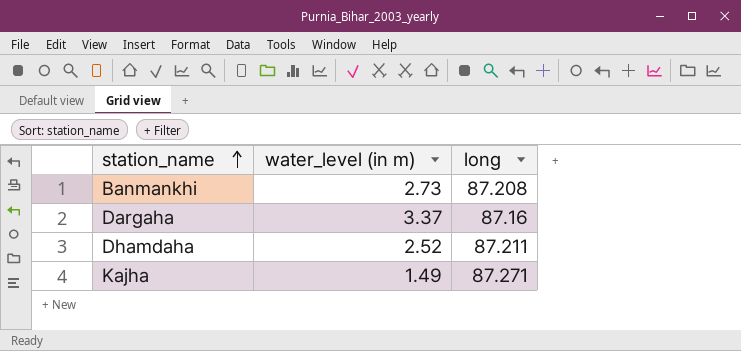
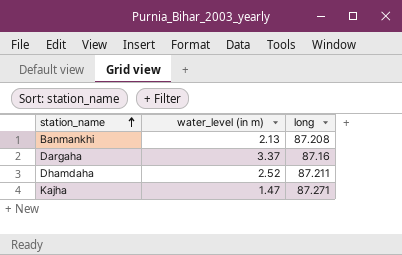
Banmankhi | water_level (in m): 2.73 -> 2.13
Kajha | water_level (in m): 1.49 -> 1.47

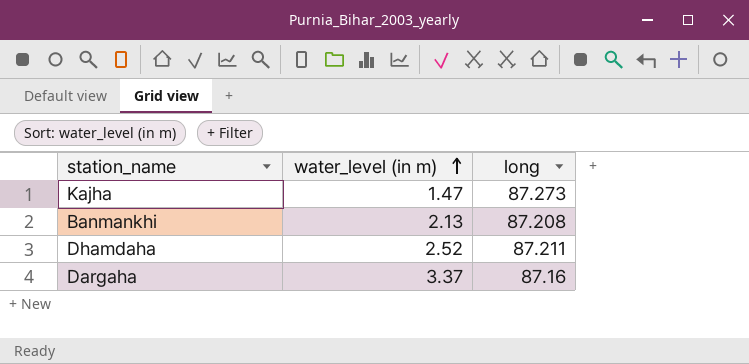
row order: station_name ascending -> water_level (in m) ascending
Kajha | long: 87.271 -> 87.273

